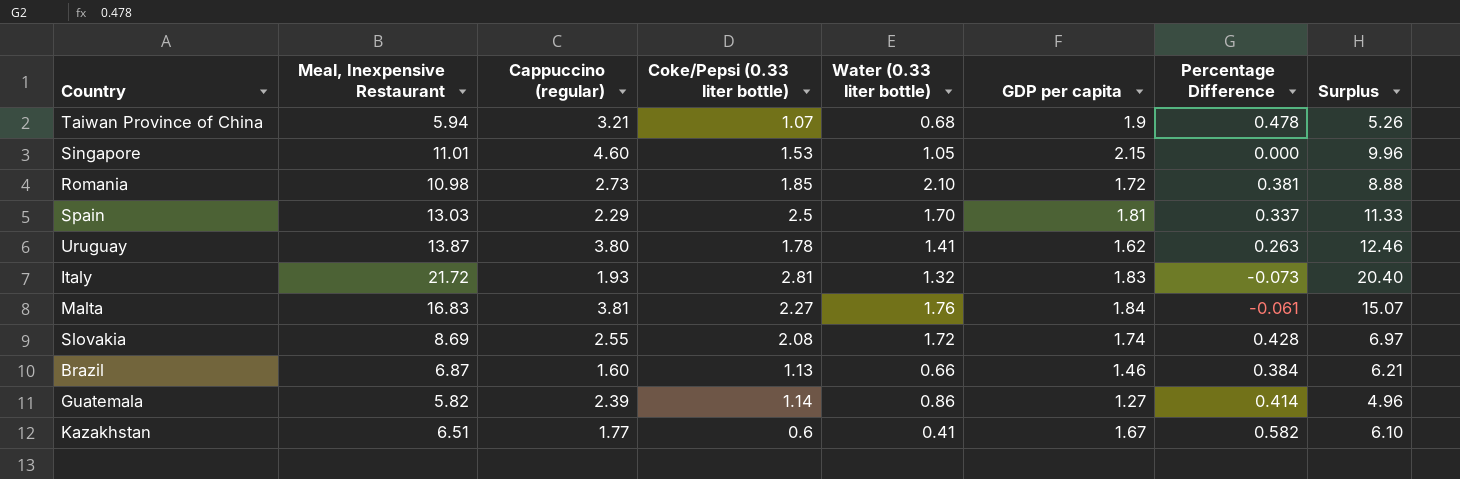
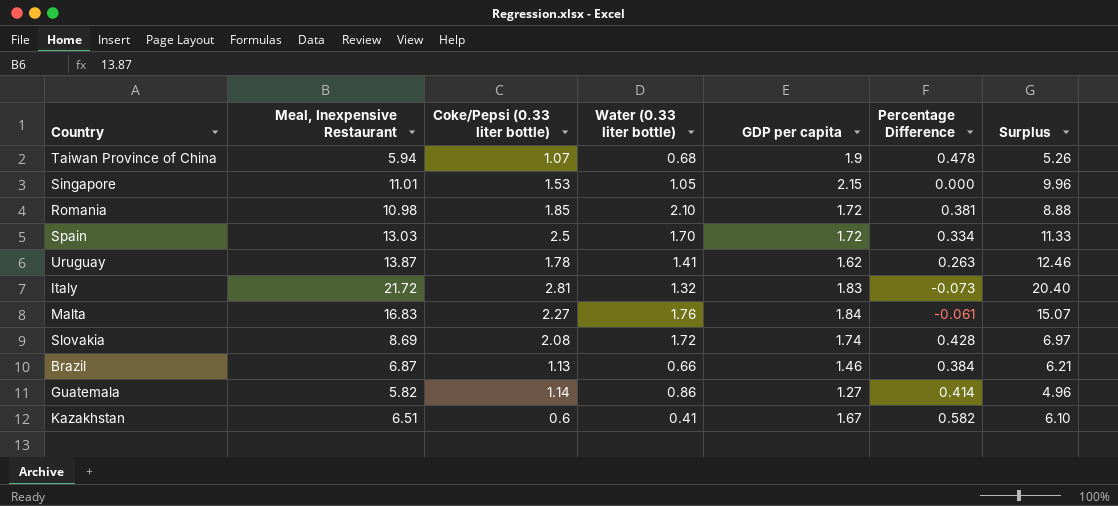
column Cappuccino (regular) | position: 3 -> none
Spain | GDP per capita: 1.81 -> 1.72
Spain | Percentage Difference: 0.337 -> 0.334

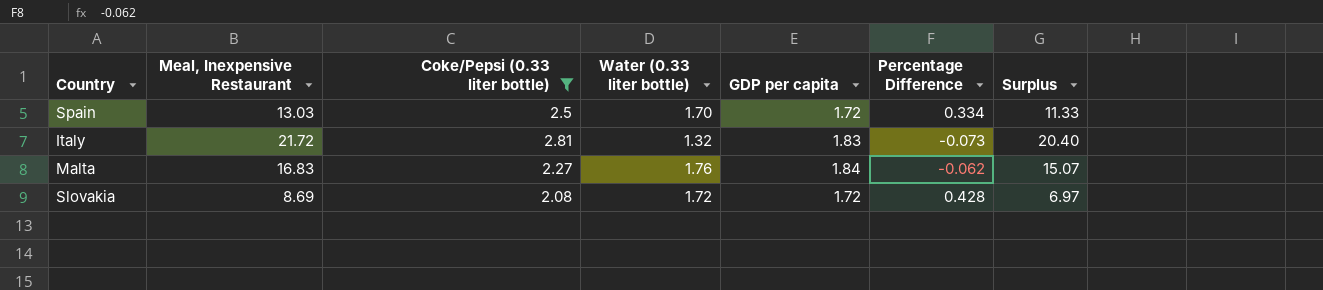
filter: none -> Coke/Pepsi (0.33 liter bottle) >= 2.08
Malta | Percentage Difference: -0.061 -> -0.062
Slovakia | GDP per capita: 1.74 -> 1.72

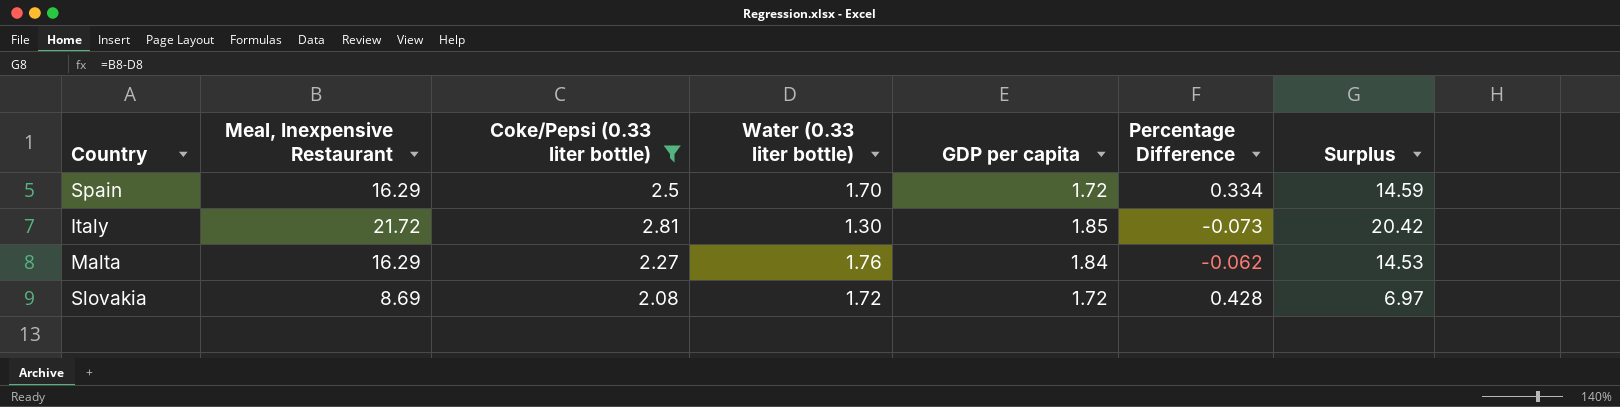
Spain | Meal, Inexpensive Restaurant: 13.03 -> 16.29
Spain | Surplus: 11.33 -> 14.59
Italy | Water (0.33 liter bottle): 1.32 -> 1.30
Italy | GDP per capita: 1.83 -> 1.85
Italy | Surplus: 20.40 -> 20.42
Malta | Meal, Inexpensive Restaurant: 16.83 -> 16.29
Malta | Surplus: 15.07 -> 14.53

